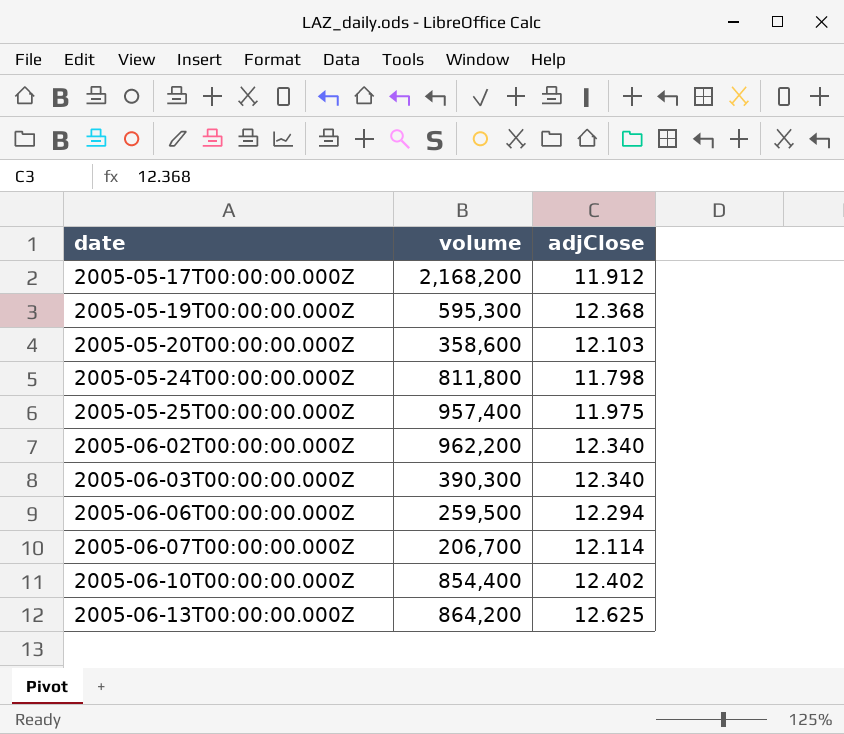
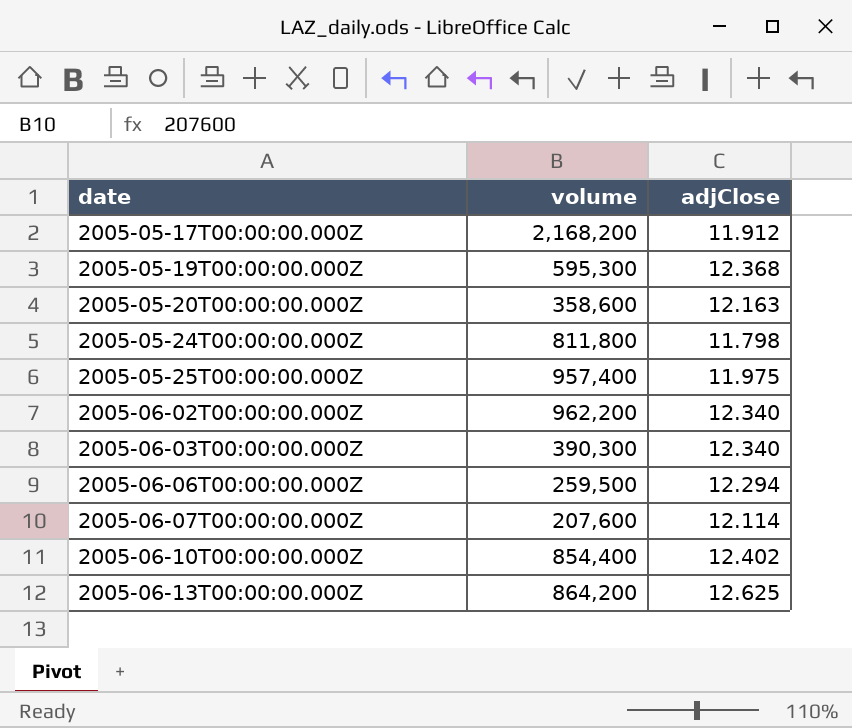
2005-05-20T00:00:00.000Z | adjClose: 12.103 -> 12.163
2005-06-07T00:00:00.000Z | volume: 206,700 -> 207,600

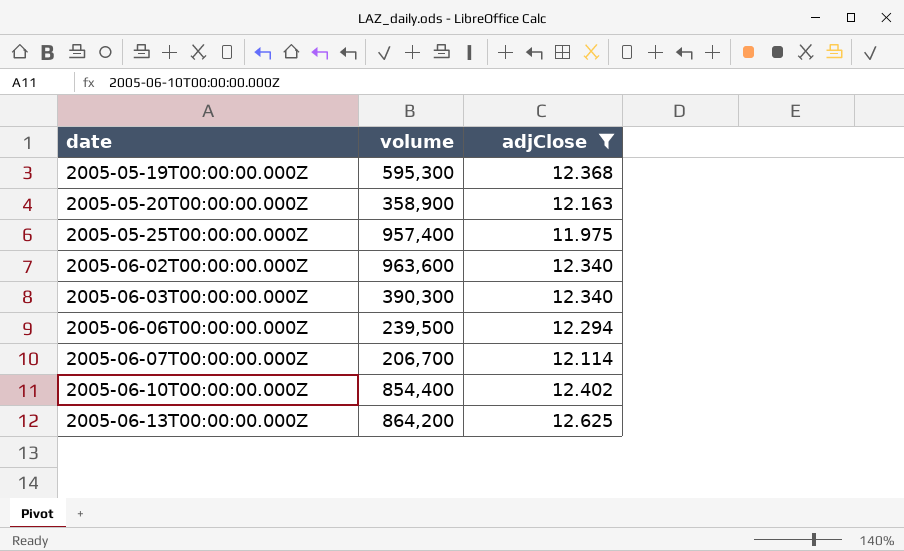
filter: none -> adjClose >= 11.975
2005-05-20T00:00:00.000Z | volume: 358,600 -> 358,900
2005-06-02T00:00:00.000Z | volume: 962,200 -> 963,600
2005-06-06T00:00:00.000Z | volume: 259,500 -> 239,500
2005-06-07T00:00:00.000Z | volume: 207,600 -> 206,700

